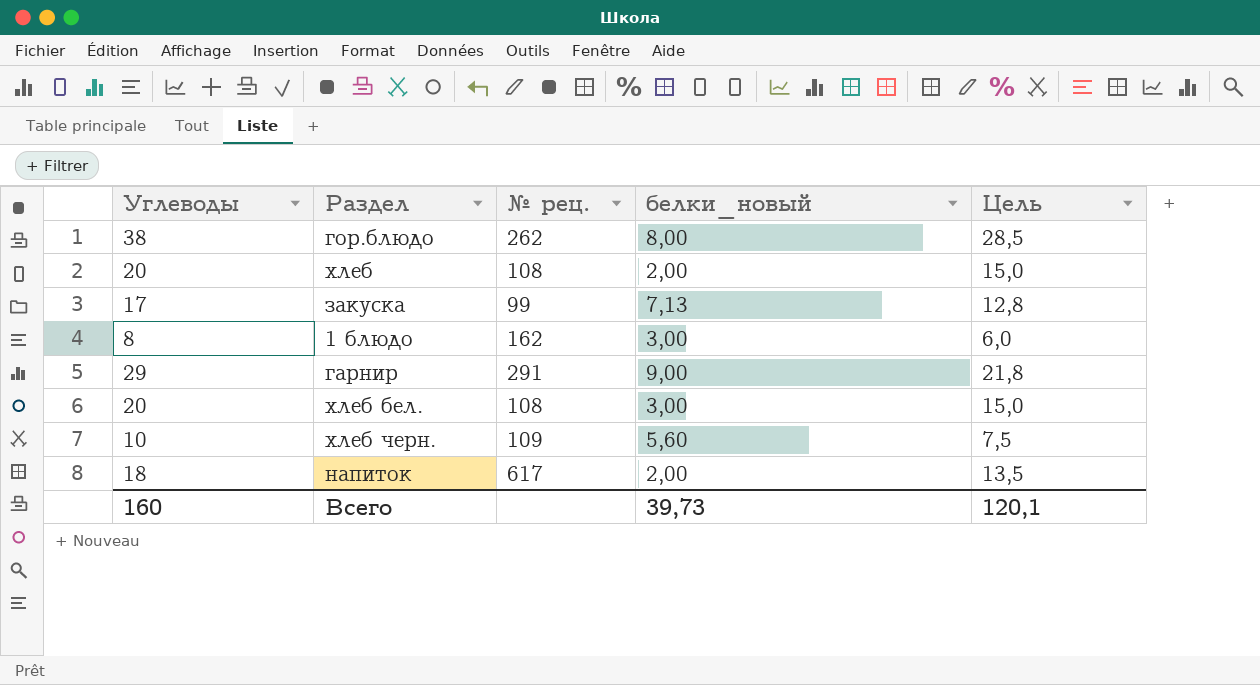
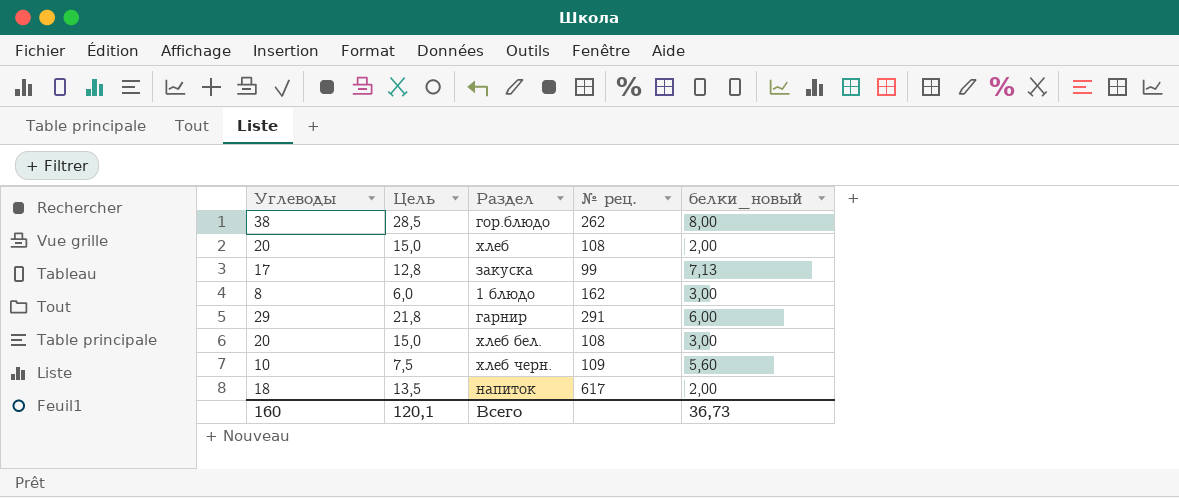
column Цель | position: 5 -> 2
гарнир | белки_новый: 9,00 -> 6,00
Всего | белки_новый: 39,73 -> 36,73

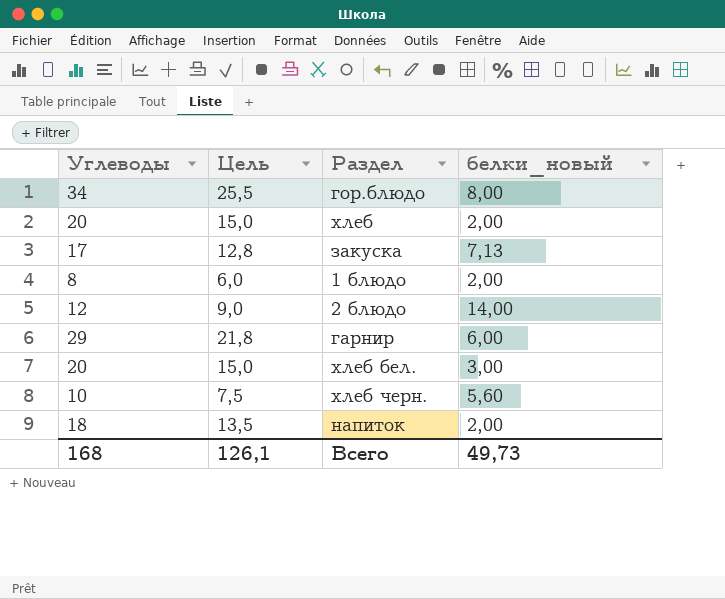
column № рец. | position: 4 -> none
гор.блюдо | Углеводы: 38 -> 34
гор.блюдо | Цель: 28,5 -> 25,5
1 блюдо | белки_новый: 3,00 -> 2,00
row 2 блюдо: none -> 12 | 9,0 | 14,00
Всего | Углеводы: 160 -> 168
Всего | Цель: 120,1 -> 126,1
Всего | белки_новый: 36,73 -> 49,73

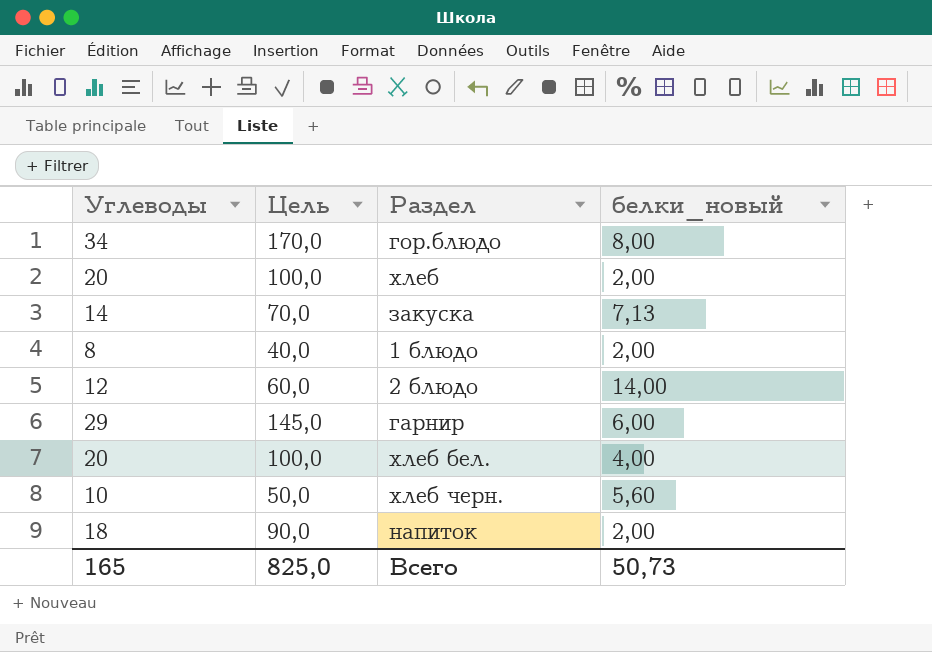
column Цель | formula: [Углеводы] * 0,75 -> [Углеводы] * 5
закуска | Углеводы: 17 -> 14
хлеб бел. | белки_новый: 3,00 -> 4,00
Всего | Углеводы: 168 -> 165
Всего | Цель: 126,1 -> 825,0
Всего | белки_новый: 49,73 -> 50,73

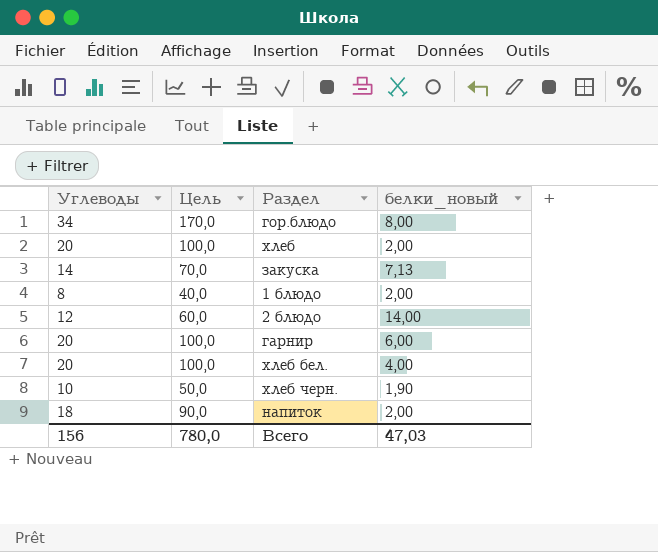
гарнир | Углеводы: 29 -> 20
гарнир | Цель: 145,0 -> 100,0
хлеб черн. | белки_новый: 5,60 -> 1,90
Всего | Углеводы: 165 -> 156
Всего | Цель: 825,0 -> 780,0
Всего | белки_новый: 50,73 -> 47,03

